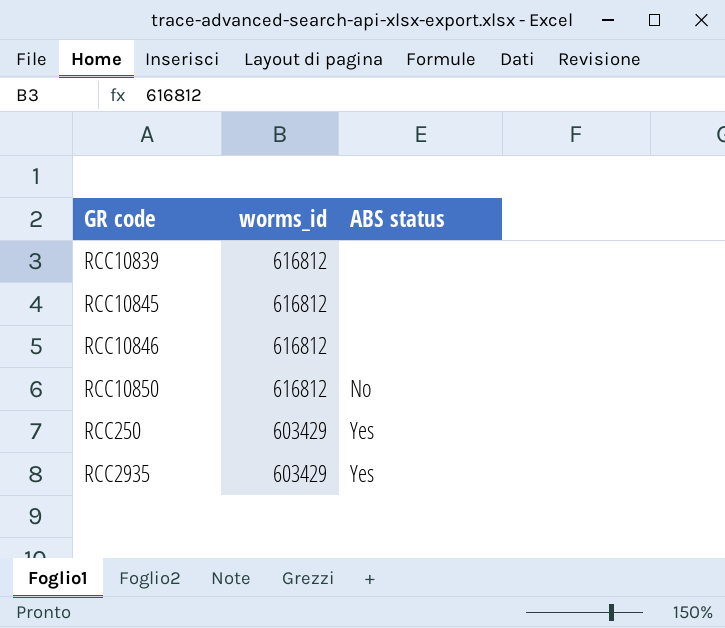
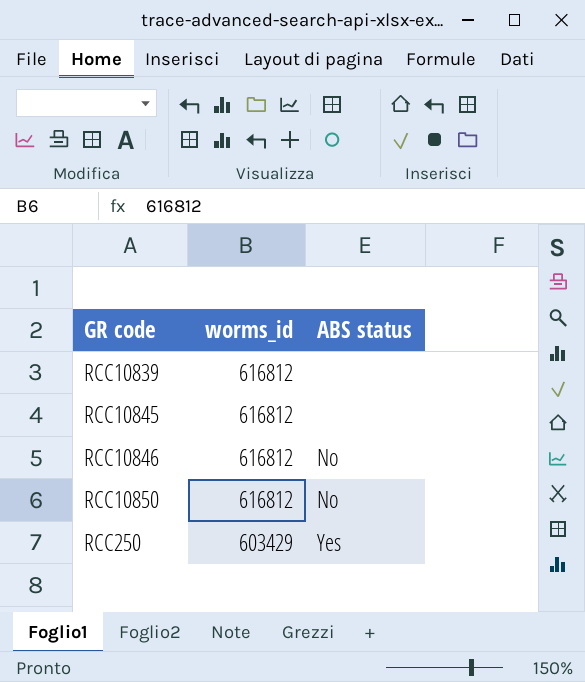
row RCC2935: 603429 | Yes -> none
RCC10846 | ABS status: none -> No

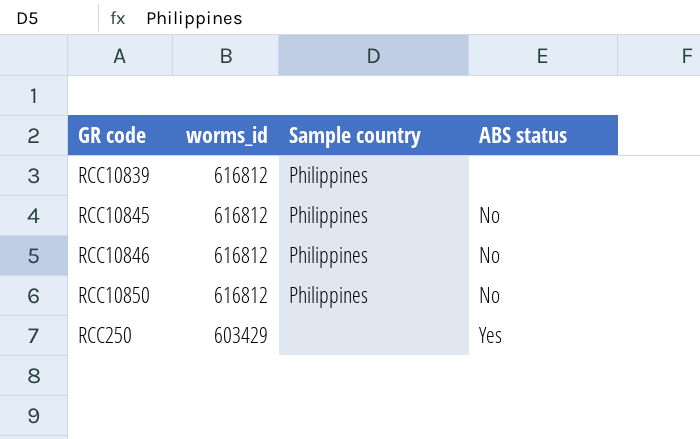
column Sample country | position: none -> 3
RCC10845 | ABS status: none -> No

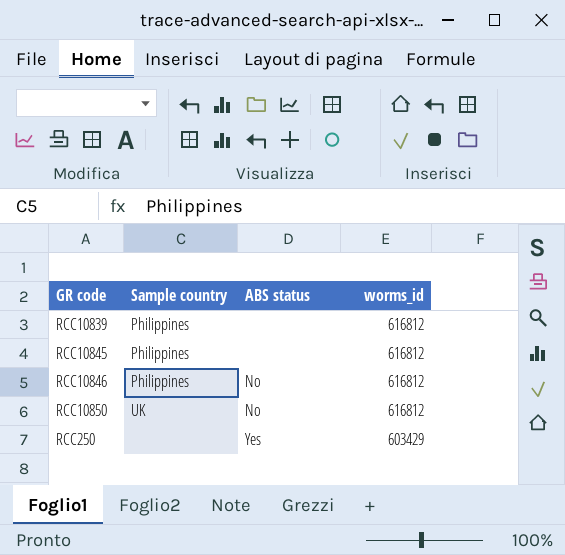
column worms_id | position: 2 -> 4
RCC10845 | ABS status: No -> none
RCC10850 | Sample country: Philippines -> UK

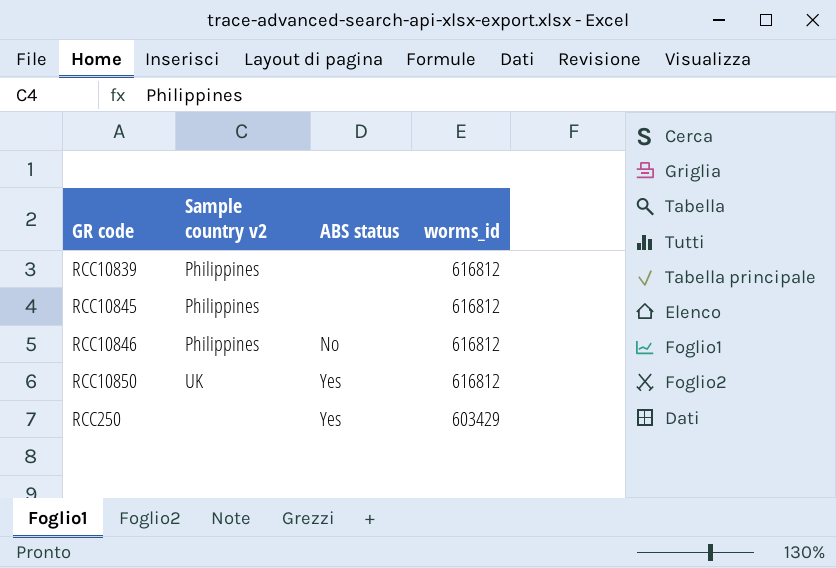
column name: Sample country -> Sample country v2
RCC10850 | ABS status: No -> Yes

